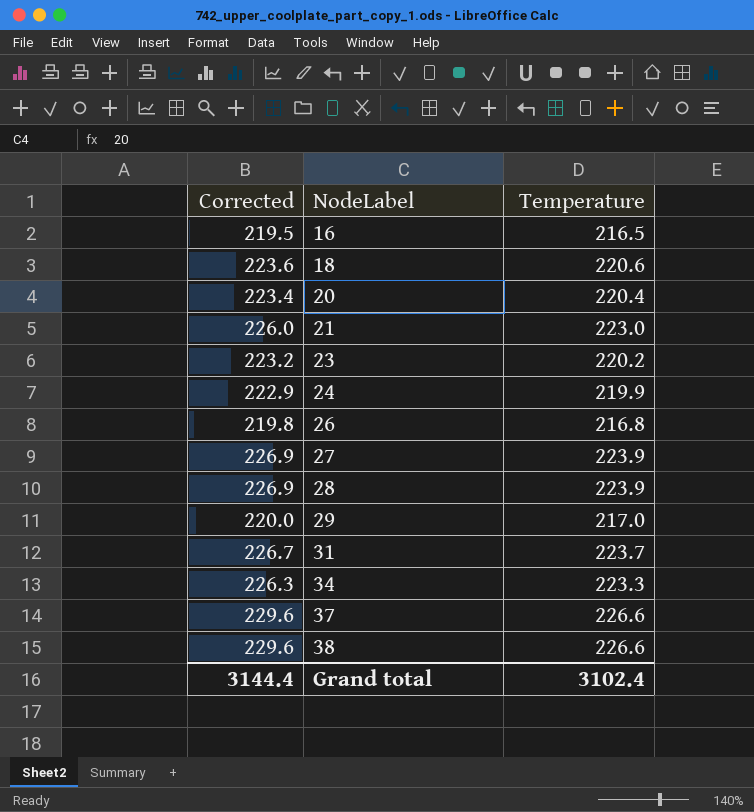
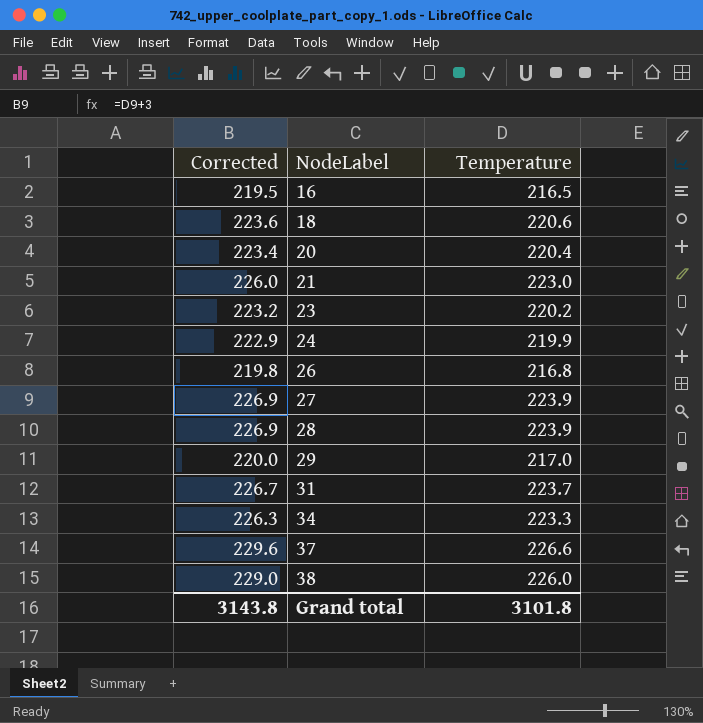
38 | Corrected: 229.6 -> 229.0
38 | Temperature: 226.6 -> 226.0
Grand total | Corrected: 3144.4 -> 3143.8
Grand total | Temperature: 3102.4 -> 3101.8

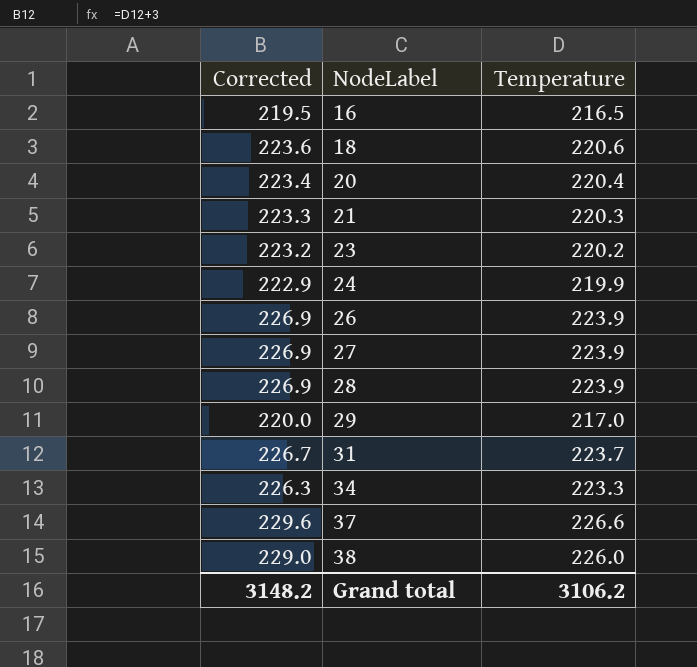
21 | Corrected: 226.0 -> 223.3
21 | Temperature: 223.0 -> 220.3
26 | Corrected: 219.8 -> 226.9
26 | Temperature: 216.8 -> 223.9
Grand total | Corrected: 3143.8 -> 3148.2
Grand total | Temperature: 3101.8 -> 3106.2

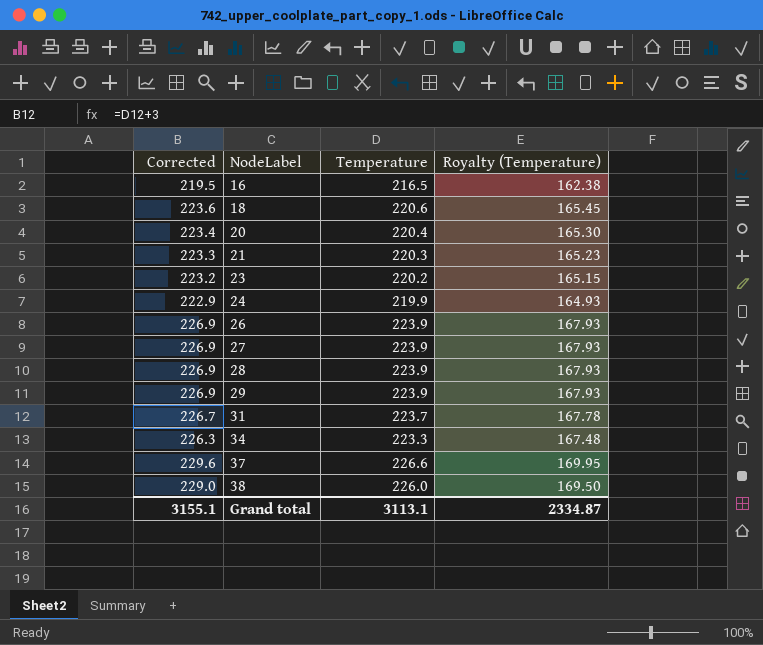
column Royalty (Temperature) | formula: none -> [Temperature] * 0.75
29 | Corrected: 220.0 -> 226.9
29 | Temperature: 217.0 -> 223.9
Grand total | Corrected: 3148.2 -> 3155.1
Grand total | Temperature: 3106.2 -> 3113.1

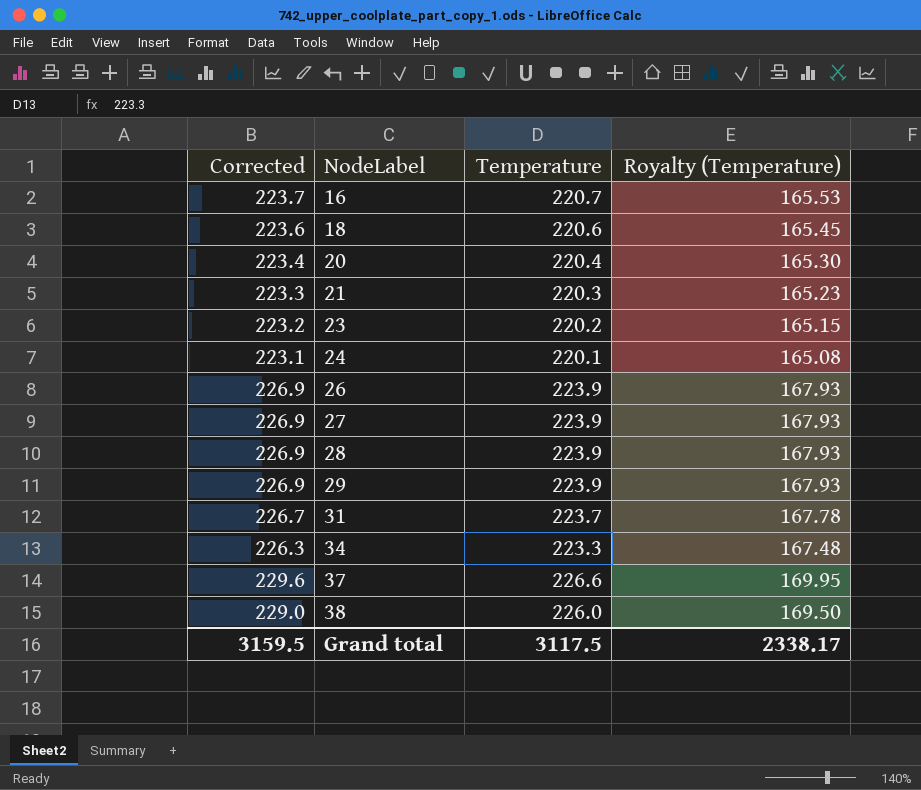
16 | Corrected: 219.5 -> 223.7
16 | Temperature: 216.5 -> 220.7
16 | Royalty (Temperature): 162.38 -> 165.53
24 | Corrected: 222.9 -> 223.1
24 | Temperature: 219.9 -> 220.1
24 | Royalty (Temperature): 164.93 -> 165.08
Grand total | Corrected: 3155.1 -> 3159.5
Grand total | Temperature: 3113.1 -> 3117.5
Grand total | Royalty (Temperature): 2334.87 -> 2338.17

